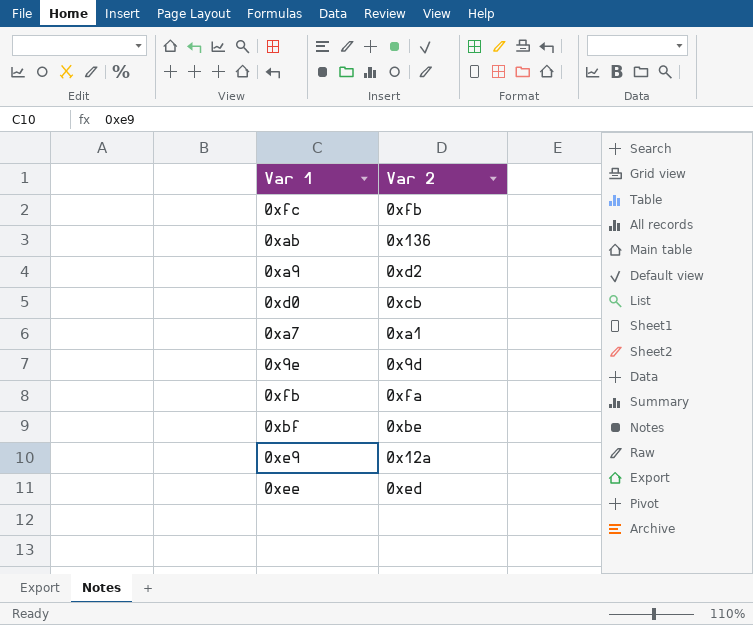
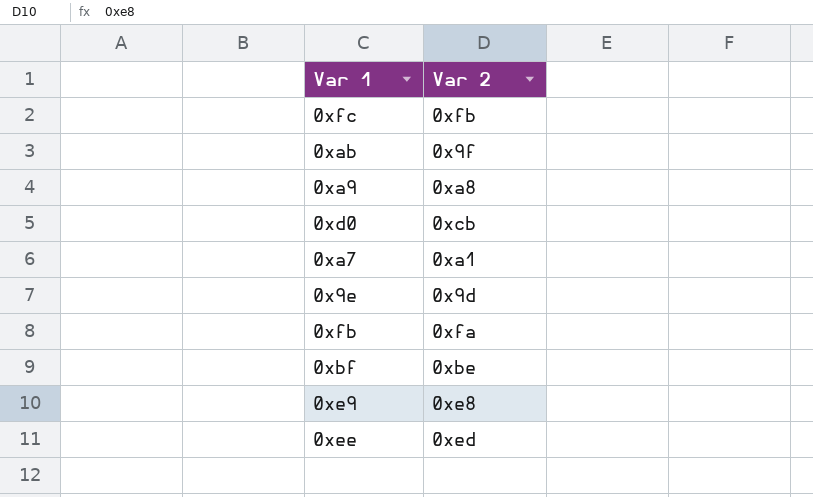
0xab | Var 2: 0x136 -> 0x9f
0xa9 | Var 2: 0xd2 -> 0xa8
0xe9 | Var 2: 0x12a -> 0xe8

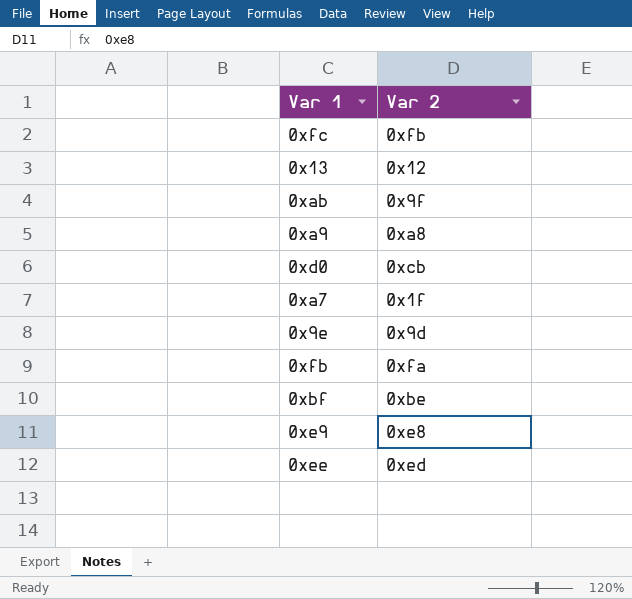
row 0x13: none -> 0x12
0xa7 | Var 2: 0xa1 -> 0x1f

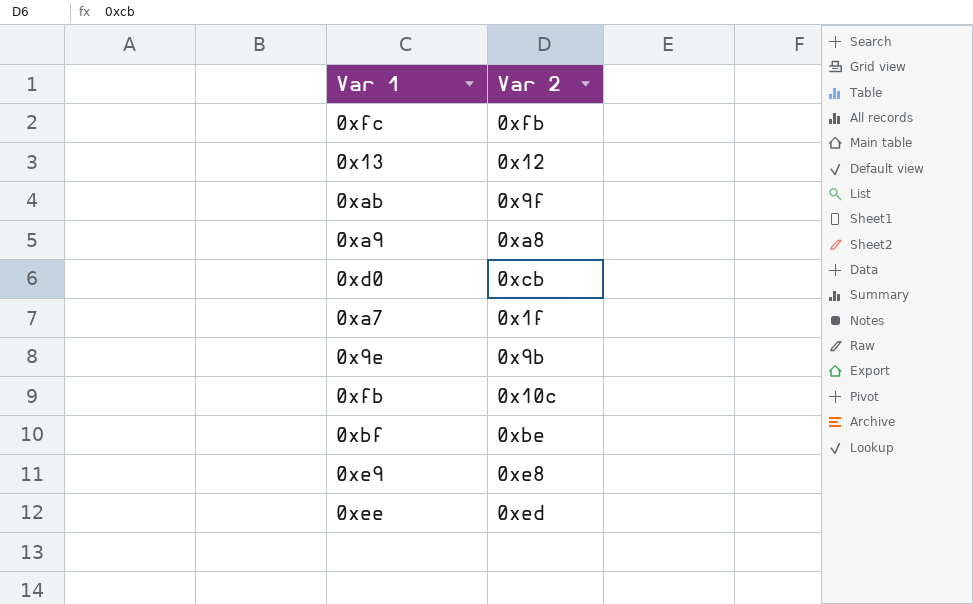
0x9e | Var 2: 0x9d -> 0x9b
0xfb | Var 2: 0xfa -> 0x10c

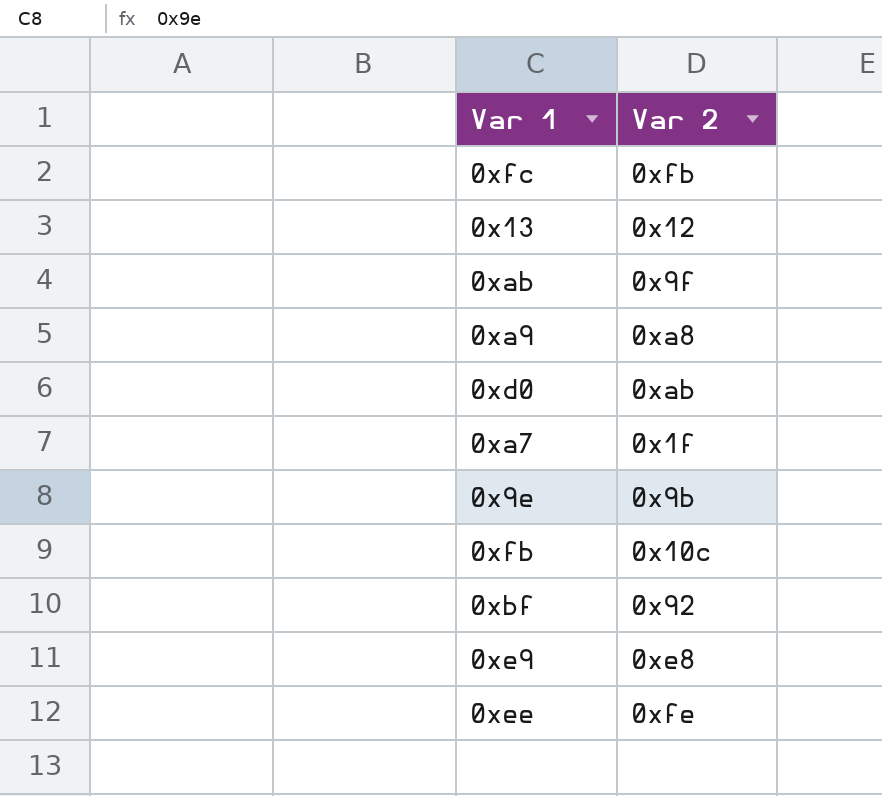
0xd0 | Var 2: 0xcb -> 0xab
0xbf | Var 2: 0xbe -> 0x92
0xee | Var 2: 0xed -> 0xfe

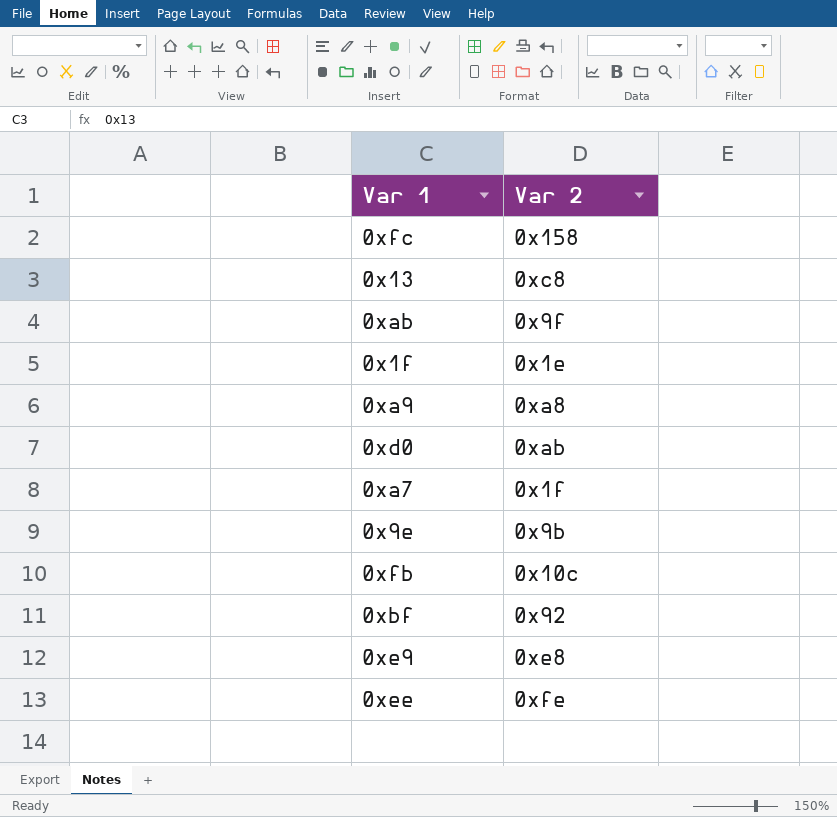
0xfc | Var 2: 0xfb -> 0x158
0x13 | Var 2: 0x12 -> 0xc8
row 0x1f: none -> 0x1e

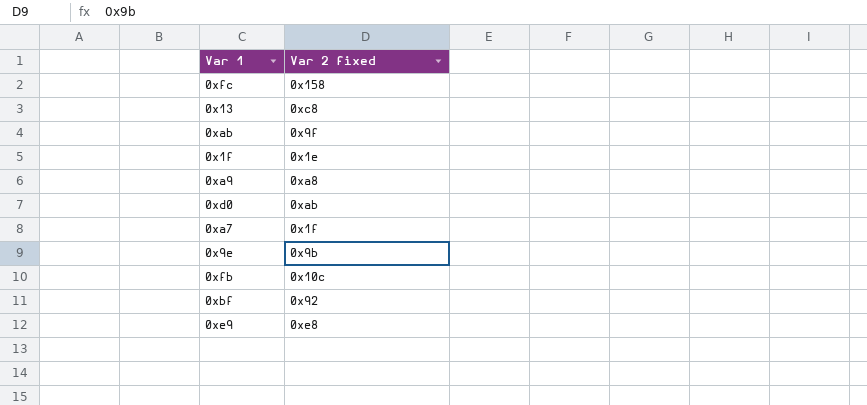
column name: Var 2 -> Var 2 fixed
row 0xee: 0xfe -> none

